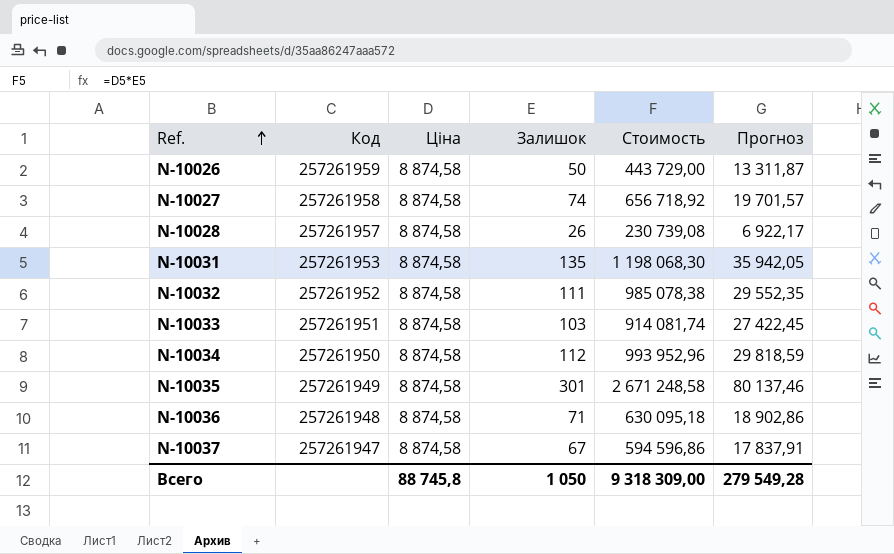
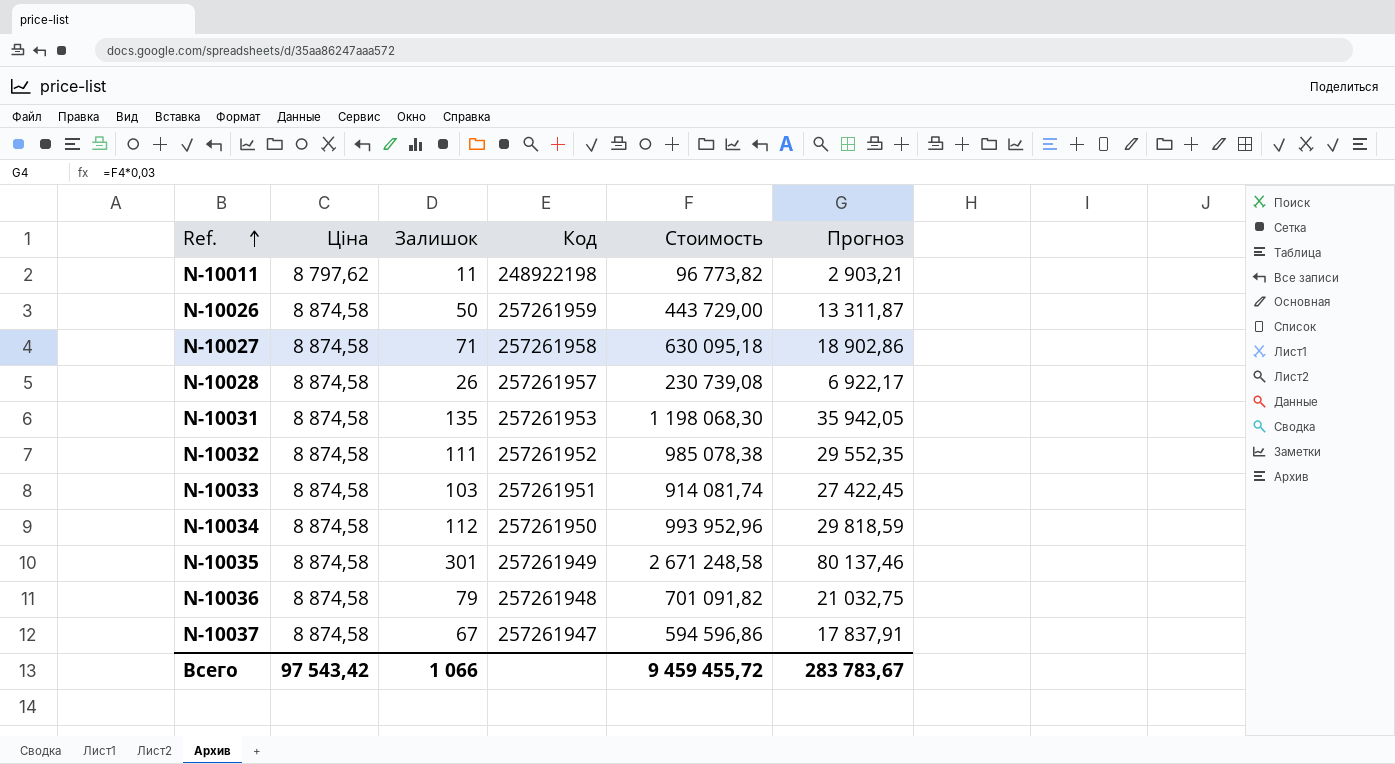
column Код | position: 2 -> 4
row N-10011: none -> 8 797,62 | 11 | 248922198 | 96 773,82 | 2 903,21
N-10027 | Залишок: 74 -> 71
N-10027 | Стоимость: 656 718,92 -> 630 095,18
N-10027 | Прогноз: 19 701,57 -> 18 902,86
N-10036 | Залишок: 71 -> 79
N-10036 | Стоимость: 630 095,18 -> 701 091,82
N-10036 | Прогноз: 18 902,86 -> 21 032,75
Всего | Ціна: 88 745,8 -> 97 543,42
Всего | Залишок: 1 050 -> 1 066
Всего | Стоимость: 9 318 309,00 -> 9 459 455,72
Всего | Прогноз: 279 549,28 -> 283 783,67

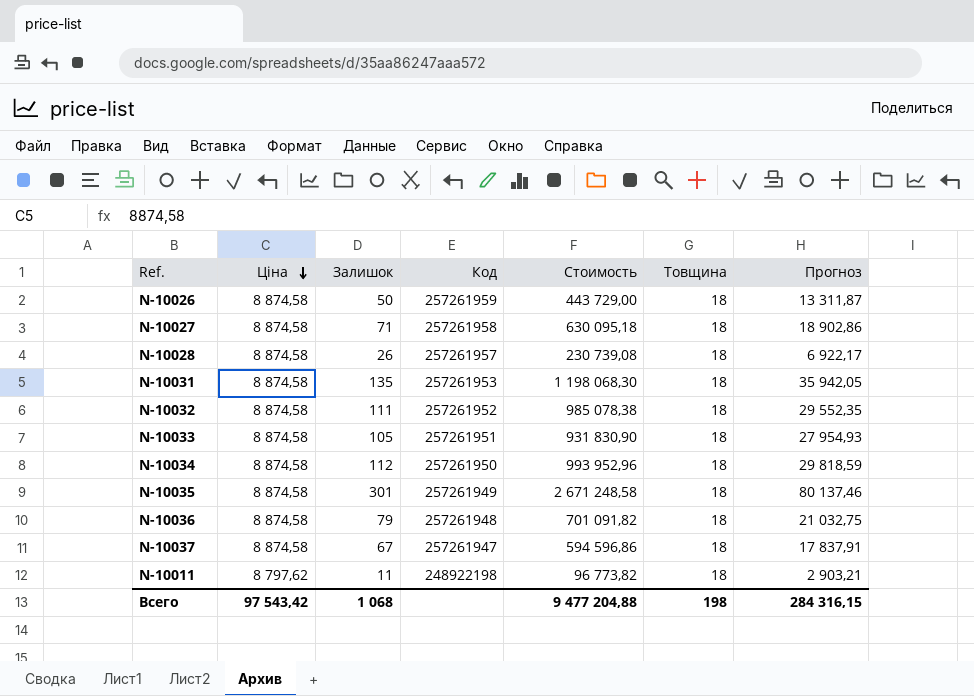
row order: Ref. ascending -> Ціна descending
column Товщина | position: none -> 6
N-10033 | Залишок: 103 -> 105
N-10033 | Стоимость: 914 081,74 -> 931 830,90
N-10033 | Прогноз: 27 422,45 -> 27 954,93
Всего | Залишок: 1 066 -> 1 068
Всего | Стоимость: 9 459 455,72 -> 9 477 204,88
Всего | Прогноз: 283 783,67 -> 284 316,15

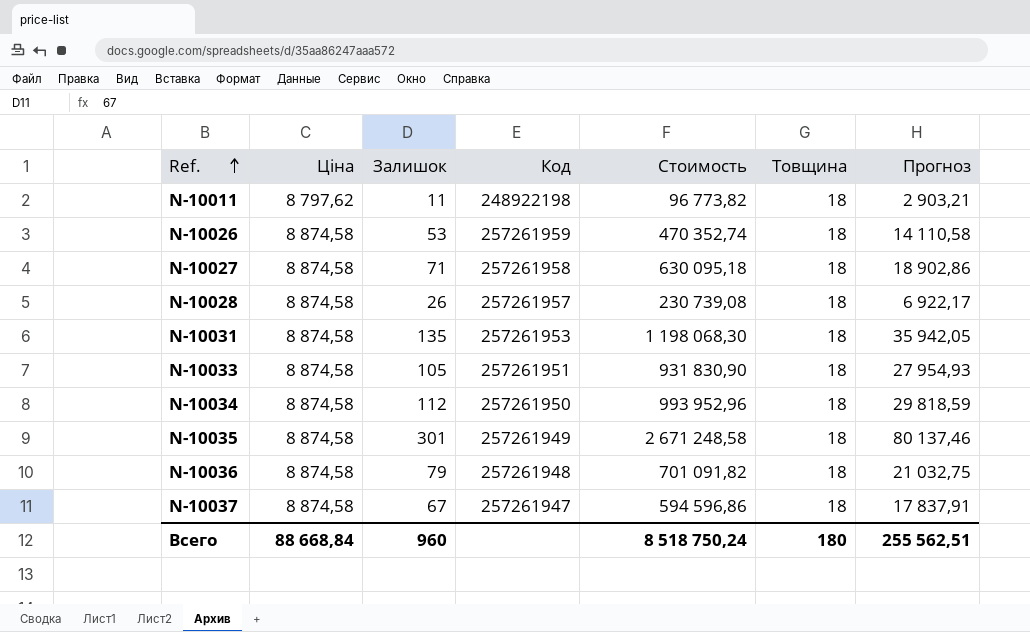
row order: Ціна descending -> Ref. ascending
row N-10032: 8 874,58 | 111 | 257261952 | 985 078,38 | 18 | 29 552,35 -> none
N-10026 | Залишок: 50 -> 53
N-10026 | Стоимость: 443 729,00 -> 470 352,74
N-10026 | Прогноз: 13 311,87 -> 14 110,58
Всего | Ціна: 97 543,42 -> 88 668,84
Всего | Залишок: 1 068 -> 960
Всего | Стоимость: 9 477 204,88 -> 8 518 750,24
Всего | Товщина: 198 -> 180
Всего | Прогноз: 284 316,15 -> 255 562,51

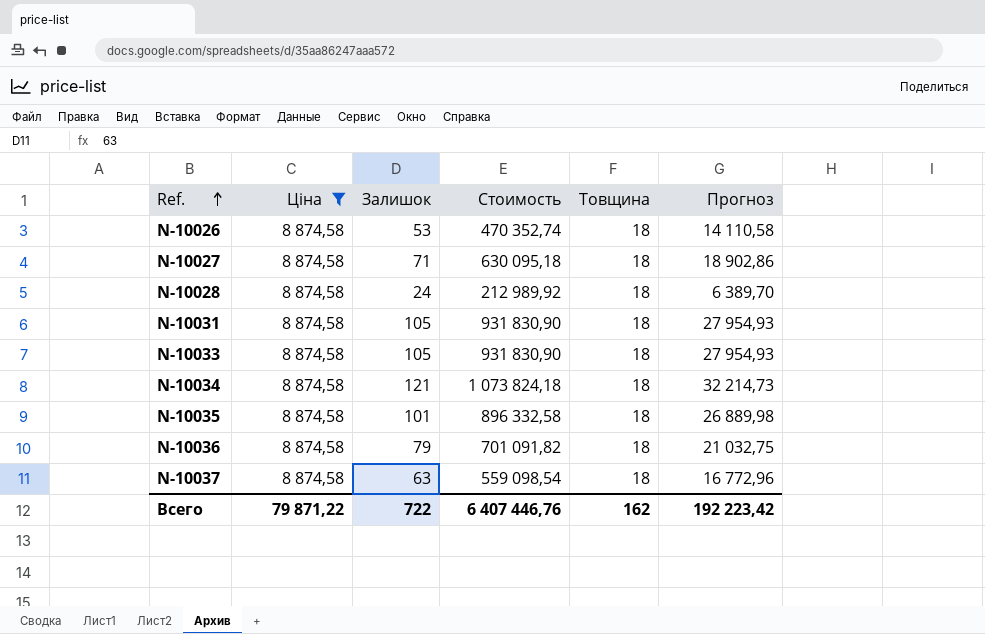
filter: none -> Ціна = 8 874,58
column Код | position: 4 -> none
N-10028 | Залишок: 26 -> 24
N-10028 | Стоимость: 230 739,08 -> 212 989,92
N-10028 | Прогноз: 6 922,17 -> 6 389,70
N-10031 | Залишок: 135 -> 105
N-10031 | Стоимость: 1 198 068,30 -> 931 830,90
N-10031 | Прогноз: 35 942,05 -> 27 954,93
N-10034 | Залишок: 112 -> 121
N-10034 | Стоимость: 993 952,96 -> 1 073 824,18
N-10034 | Прогноз: 29 818,59 -> 32 214,73
N-10035 | Залишок: 301 -> 101
N-10035 | Стоимость: 2 671 248,58 -> 896 332,58
N-10035 | Прогноз: 80 137,46 -> 26 889,98
N-10037 | Залишок: 67 -> 63
N-10037 | Стоимость: 594 596,86 -> 559 098,54
N-10037 | Прогноз: 17 837,91 -> 16 772,96
Всего | Ціна: 88 668,84 -> 79 871,22
Всего | Залишок: 960 -> 722
Всего | Стоимость: 8 518 750,24 -> 6 407 446,76
Всего | Товщина: 180 -> 162
Всего | Прогноз: 255 562,51 -> 192 223,42

